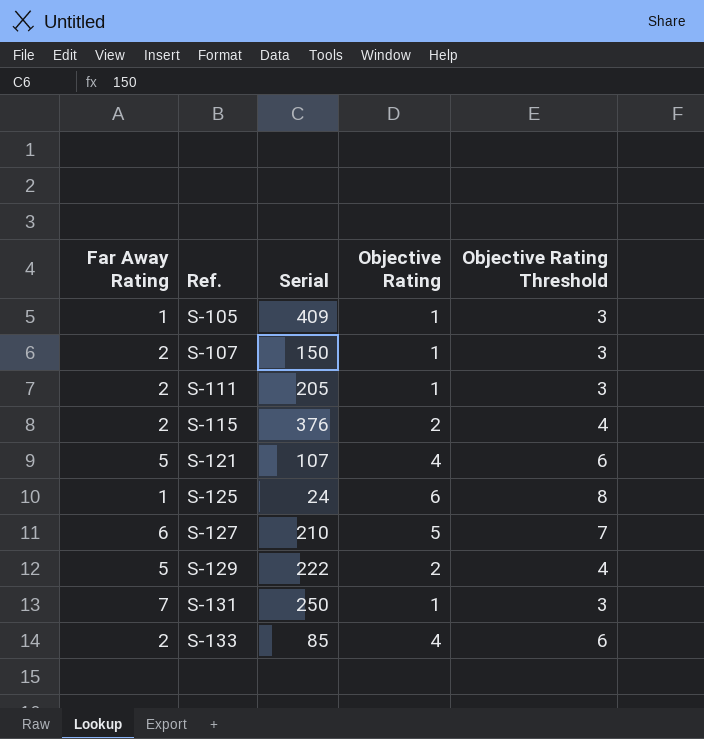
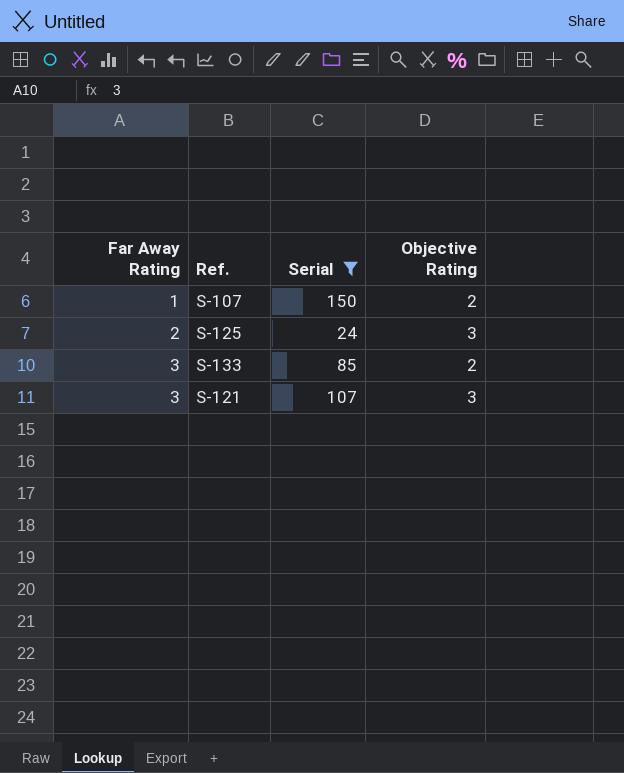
filter: none -> Serial <= 150
row order: Ref. ascending -> Far Away Rating ascending
column Objective Rating Threshold | formula: [Objective Rating] + 2 -> none
S-107 | Far Away Rating: 2 -> 1
S-107 | Objective Rating: 1 -> 2
S-125 | Far Away Rating: 1 -> 2
S-125 | Objective Rating: 6 -> 3
S-133 | Far Away Rating: 2 -> 3
S-133 | Objective Rating: 4 -> 2
S-121 | Far Away Rating: 5 -> 3
S-121 | Objective Rating: 4 -> 3

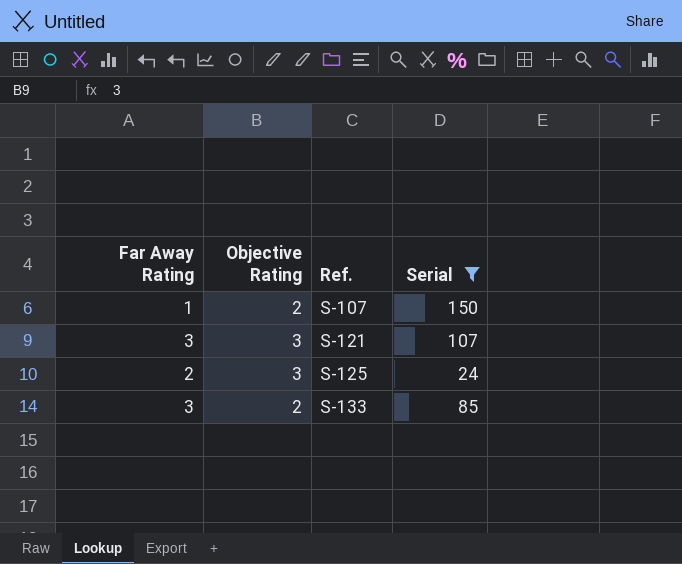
row order: Far Away Rating ascending -> Ref. ascending
column Objective Rating | position: 4 -> 2

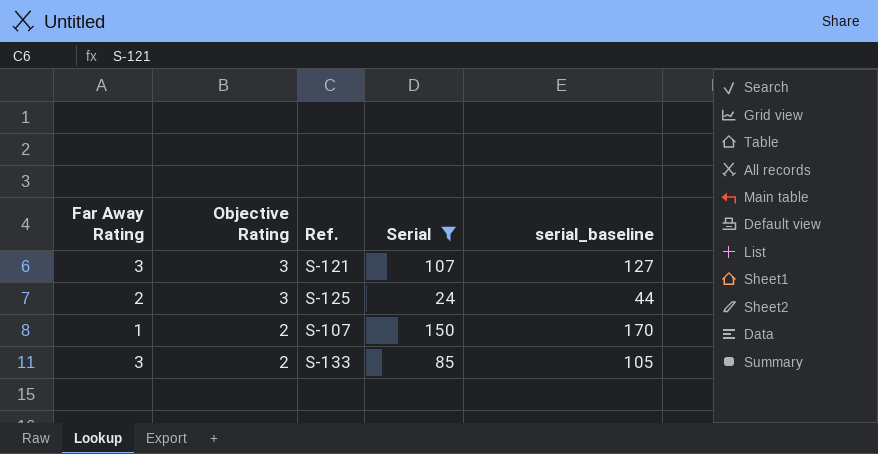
row order: Ref. ascending -> Objective Rating descending
column serial_baseline | formula: none -> [Serial] + 20

